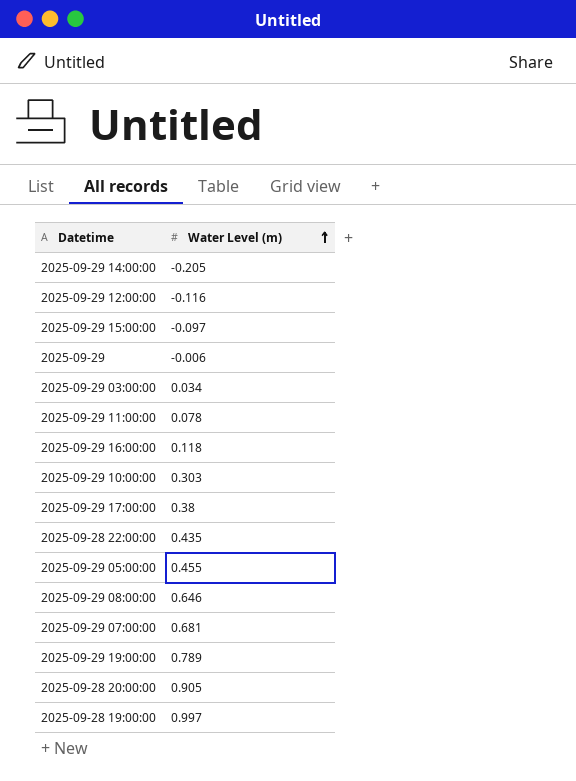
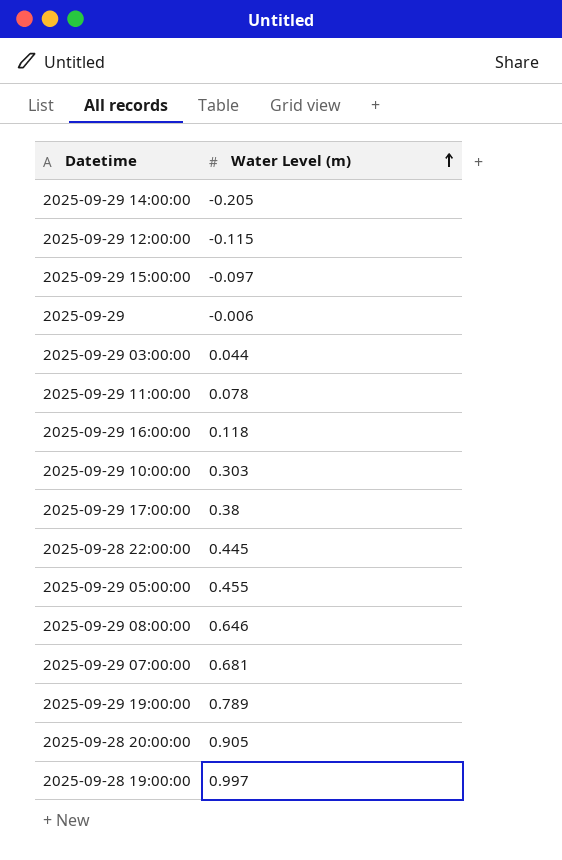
2025-09-29 12:00:00 | Water Level (m): -0.116 -> -0.115
2025-09-29 03:00:00 | Water Level (m): 0.034 -> 0.044
2025-09-28 22:00:00 | Water Level (m): 0.435 -> 0.445

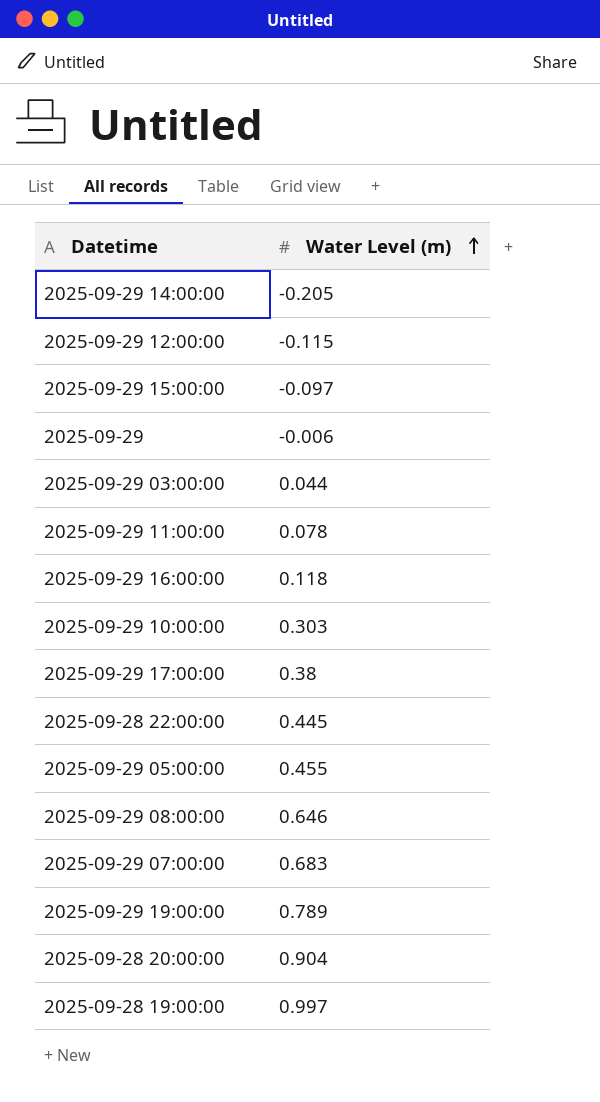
2025-09-29 07:00:00 | Water Level (m): 0.681 -> 0.683
2025-09-28 20:00:00 | Water Level (m): 0.905 -> 0.904

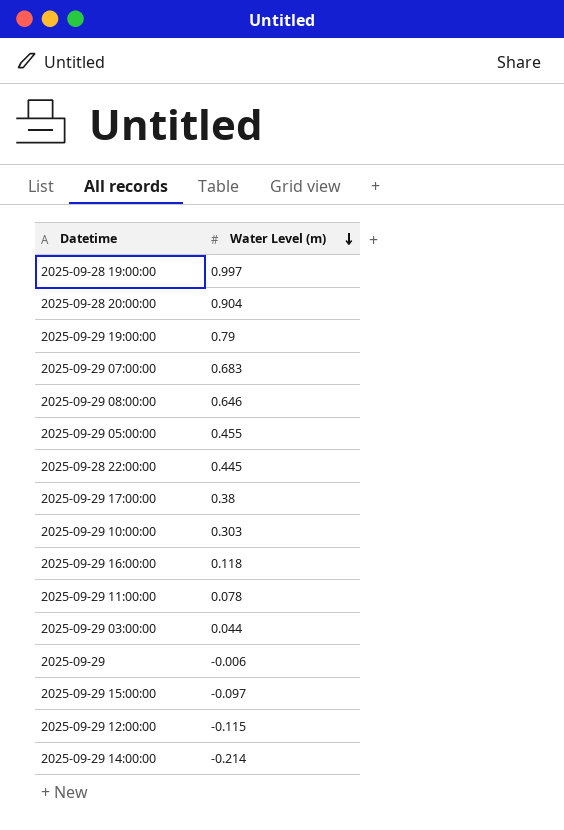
row order: Water Level (m) ascending -> Water Level (m) descending
2025-09-29 19:00:00 | Water Level (m): 0.789 -> 0.79
2025-09-29 14:00:00 | Water Level (m): -0.205 -> -0.214

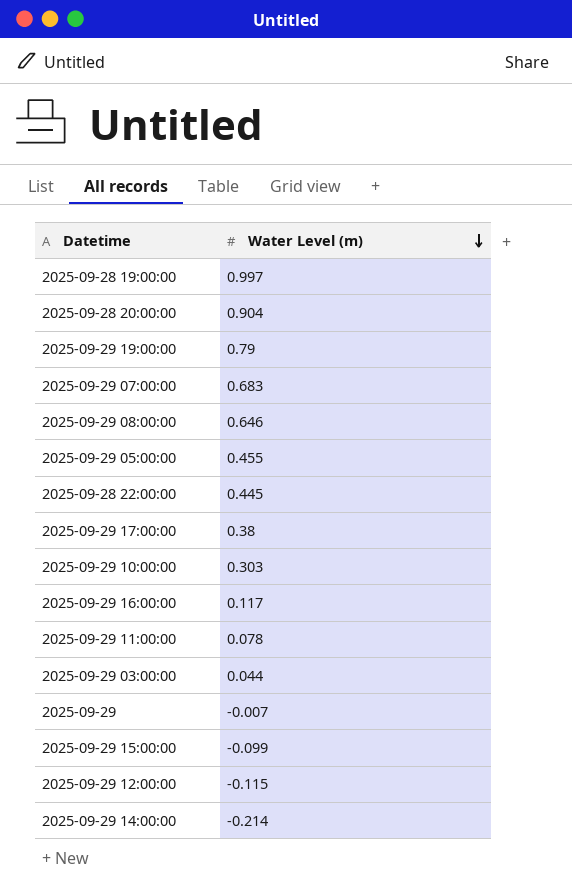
2025-09-29 16:00:00 | Water Level (m): 0.118 -> 0.117
2025-09-29 | Water Level (m): -0.006 -> -0.007
2025-09-29 15:00:00 | Water Level (m): -0.097 -> -0.099

